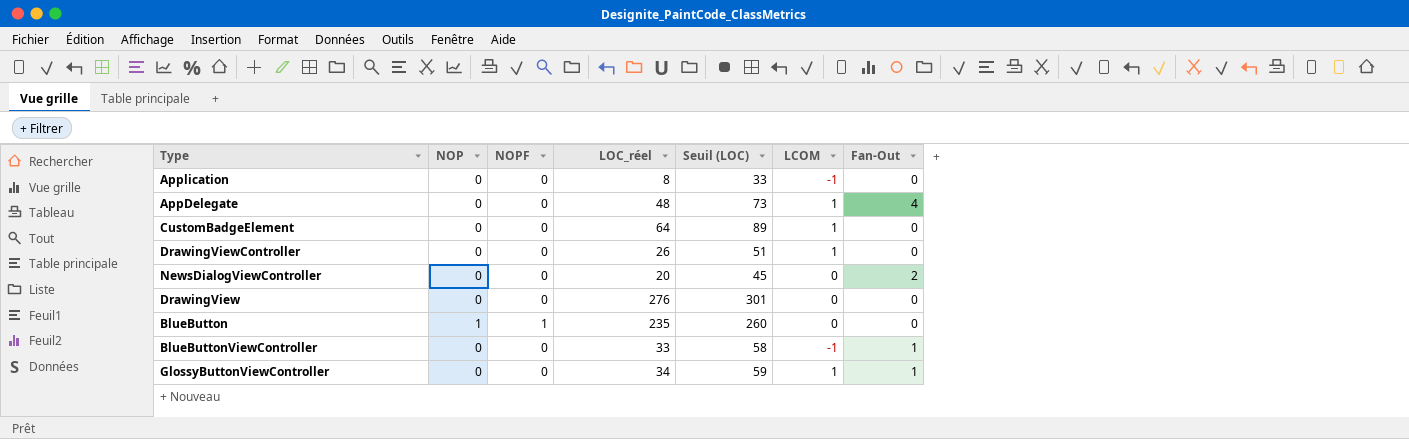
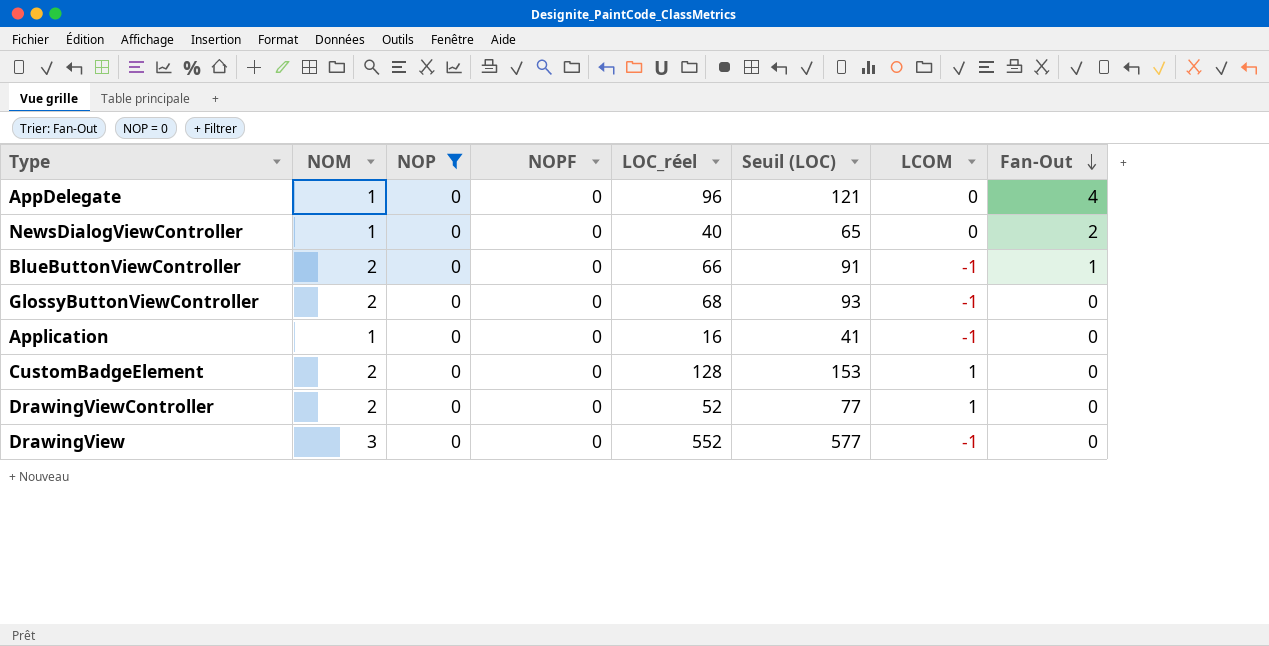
filter: none -> NOP = 0
row order: none -> Fan-Out descending
column NOM | position: none -> 2
AppDelegate | LOC_réel: 48 -> 96
AppDelegate | Seuil (LOC): 73 -> 121
AppDelegate | LCOM: 1 -> 0
NewsDialogViewController | LOC_réel: 20 -> 40
NewsDialogViewController | Seuil (LOC): 45 -> 65
BlueButtonViewController | LOC_réel: 33 -> 66
BlueButtonViewController | Seuil (LOC): 58 -> 91
GlossyButtonViewController | LOC_réel: 34 -> 68
GlossyButtonViewController | Seuil (LOC): 59 -> 93
GlossyButtonViewController | LCOM: 1 -> -1
GlossyButtonViewController | Fan-Out: 1 -> 0
Application | LOC_réel: 8 -> 16
Application | Seuil (LOC): 33 -> 41
CustomBadgeElement | LOC_réel: 64 -> 128
CustomBadgeElement | Seuil (LOC): 89 -> 153
DrawingViewController | LOC_réel: 26 -> 52
DrawingViewController | Seuil (LOC): 51 -> 77
DrawingView | LOC_réel: 276 -> 552
DrawingView | Seuil (LOC): 301 -> 577
DrawingView | LCOM: 0 -> -1

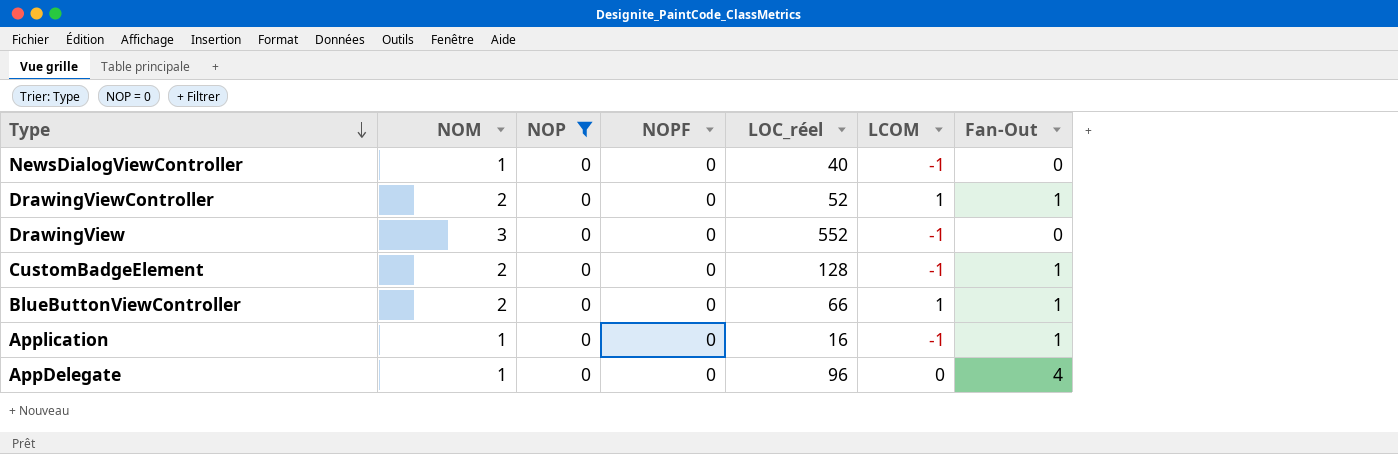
row order: Fan-Out descending -> Type descending
column Seuil (LOC) | formula: [LOC_réel] + 25 -> none
row GlossyButtonViewController: 2 | 0 | 0 | 68 | 93 | -1 | 0 -> none
NewsDialogViewController | LCOM: 0 -> -1
NewsDialogViewController | Fan-Out: 2 -> 0
DrawingViewController | Fan-Out: 0 -> 1
CustomBadgeElement | LCOM: 1 -> -1
CustomBadgeElement | Fan-Out: 0 -> 1
BlueButtonViewController | LCOM: -1 -> 1
Application | Fan-Out: 0 -> 1

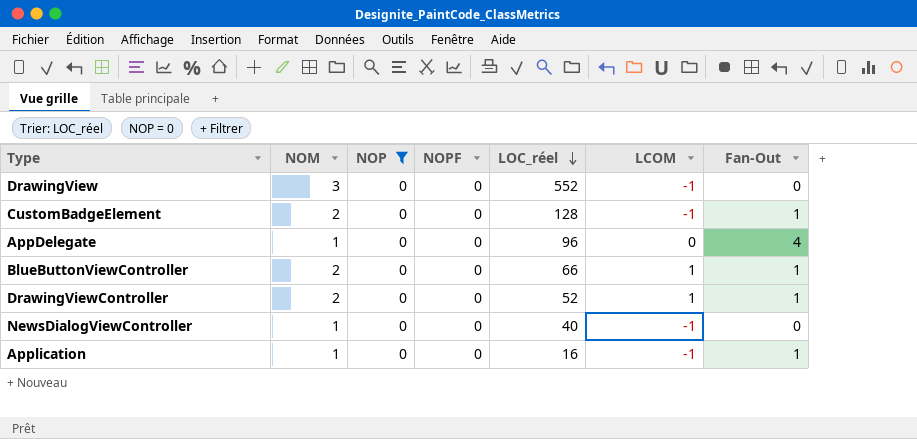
row order: Type descending -> LOC_réel descending

